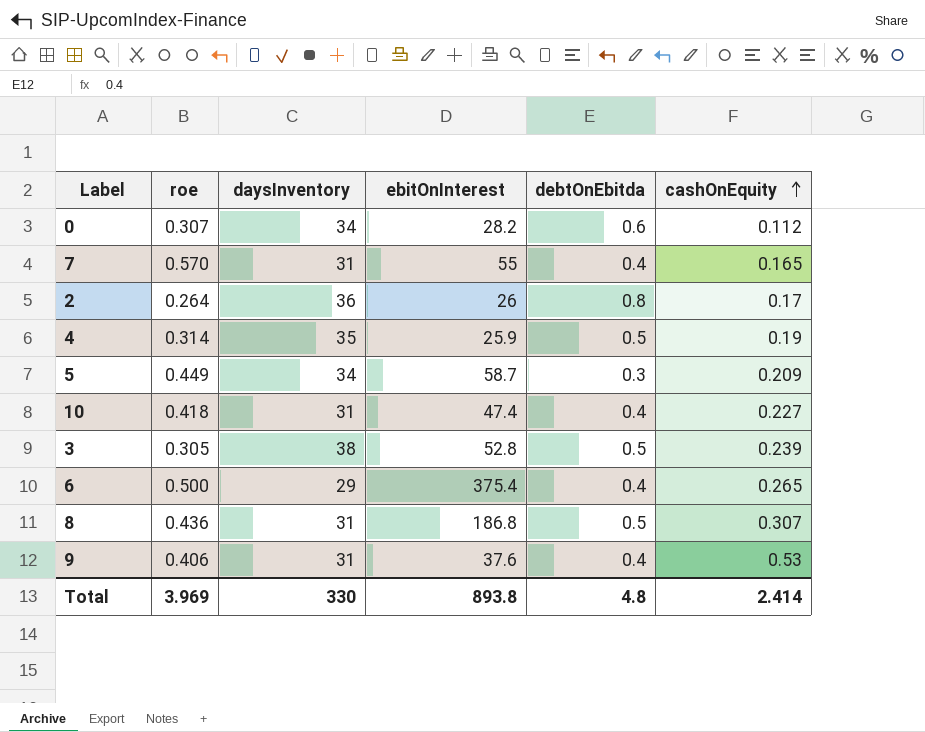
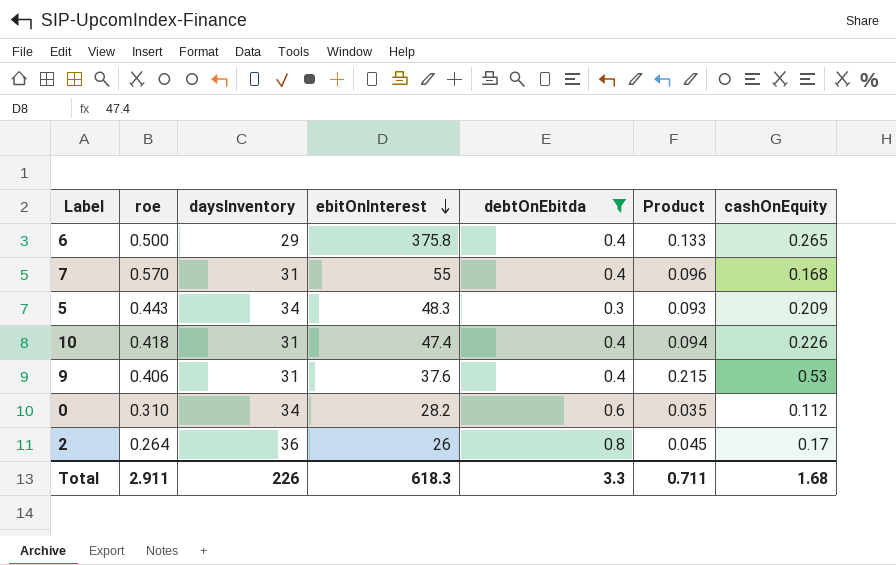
filter: none -> debtOnEbitda != 0.5
row order: cashOnEquity ascending -> ebitOnInterest descending
column Product | formula: none -> [roe] * [cashOnEquity]
6 | ebitOnInterest: 375.4 -> 375.8
7 | cashOnEquity: 0.165 -> 0.168
5 | roe: 0.449 -> 0.443
5 | ebitOnInterest: 58.7 -> 48.3
10 | cashOnEquity: 0.227 -> 0.226
0 | roe: 0.307 -> 0.310
Total | roe: 3.969 -> 2.911
Total | daysInventory: 330 -> 226
Total | ebitOnInterest: 893.8 -> 618.3
Total | debtOnEbitda: 4.8 -> 3.3
Total | cashOnEquity: 2.414 -> 1.68

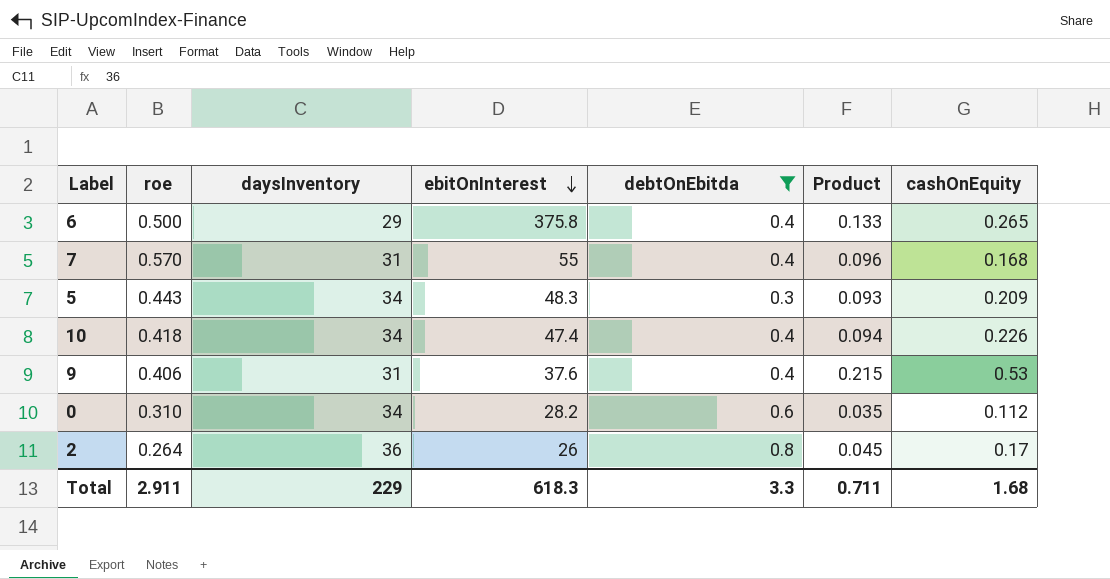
10 | daysInventory: 31 -> 34
Total | daysInventory: 226 -> 229

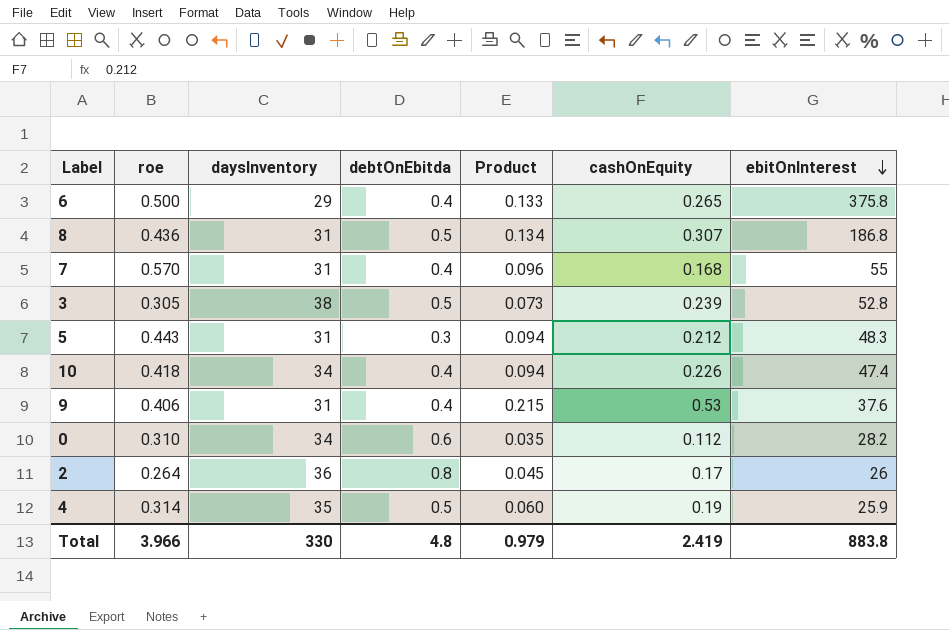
filter: debtOnEbitda != 0.5 -> none
column ebitOnInterest | position: 4 -> 7
5 | daysInventory: 34 -> 31
5 | Product: 0.093 -> 0.094
5 | cashOnEquity: 0.209 -> 0.212
Total | roe: 2.911 -> 3.966
Total | daysInventory: 229 -> 330
Total | debtOnEbitda: 3.3 -> 4.8
Total | Product: 0.711 -> 0.979
Total | cashOnEquity: 1.68 -> 2.419
Total | ebitOnInterest: 618.3 -> 883.8

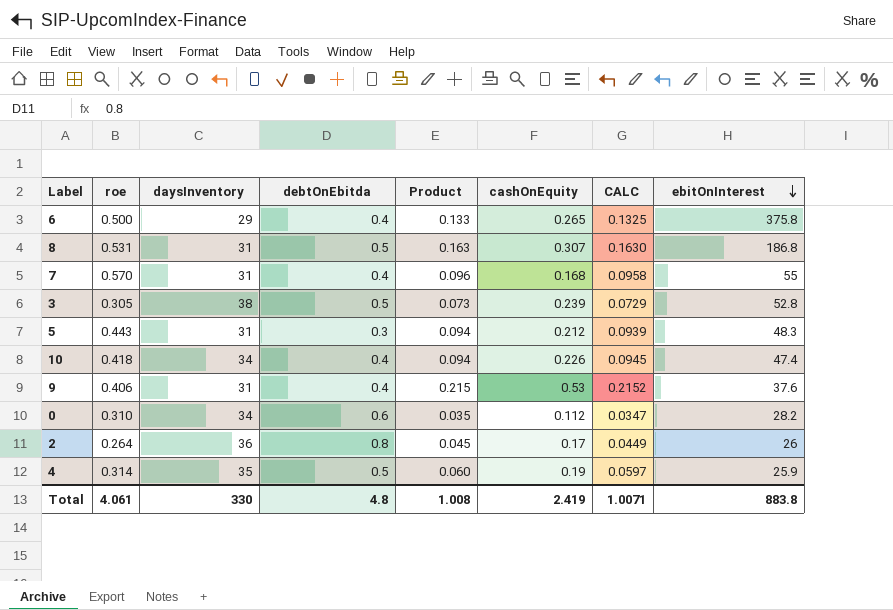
column CALC | formula: none -> [roe] * [cashOnEquity]
8 | roe: 0.436 -> 0.531
8 | Product: 0.134 -> 0.163
Total | roe: 3.966 -> 4.061
Total | Product: 0.979 -> 1.008

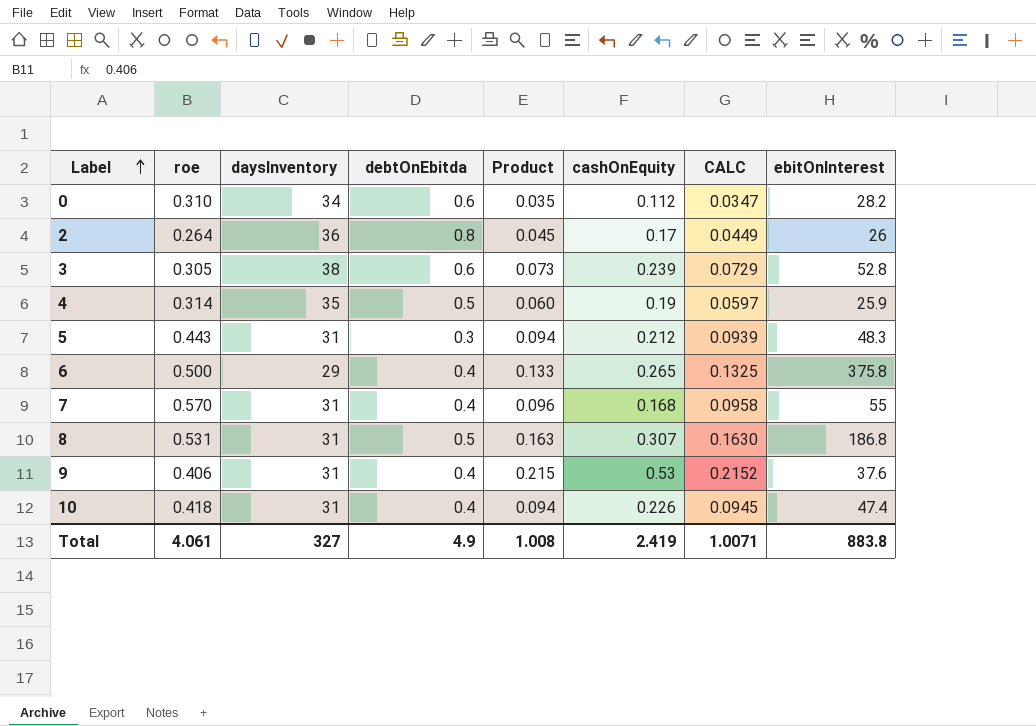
row order: ebitOnInterest descending -> Label ascending
3 | debtOnEbitda: 0.5 -> 0.6
10 | daysInventory: 34 -> 31
Total | daysInventory: 330 -> 327
Total | debtOnEbitda: 4.8 -> 4.9

